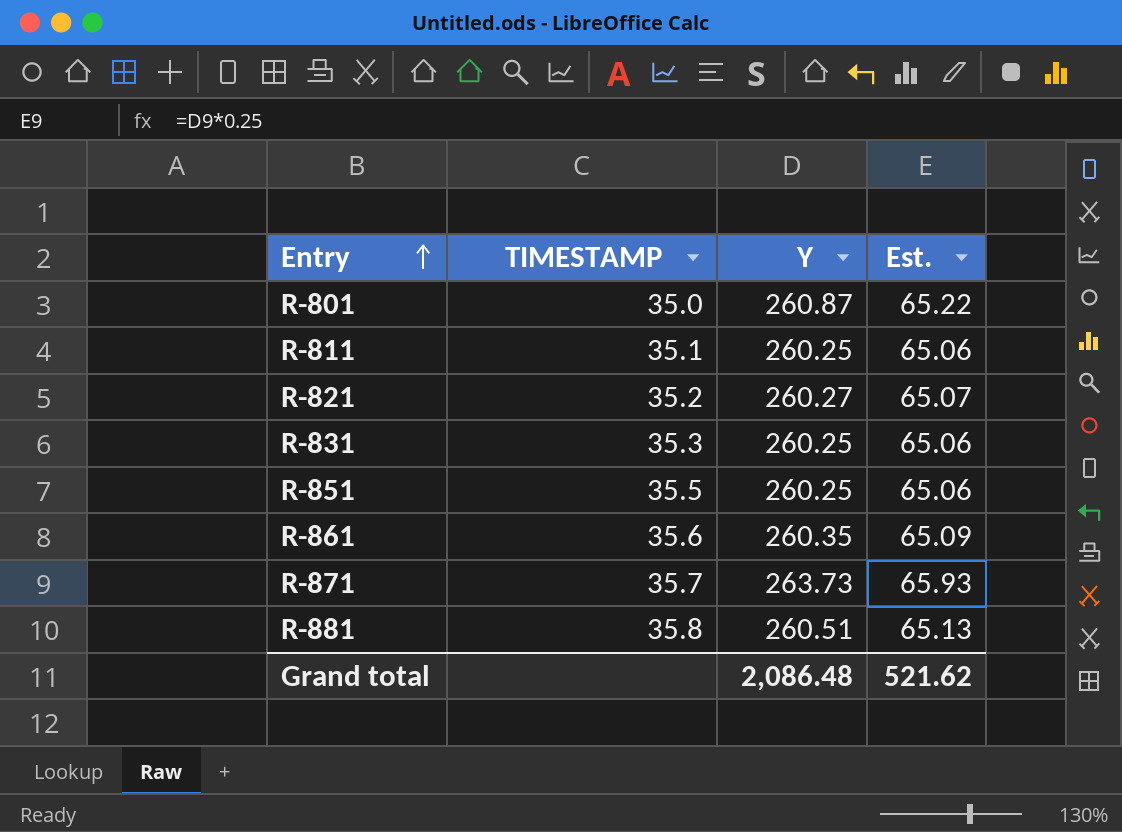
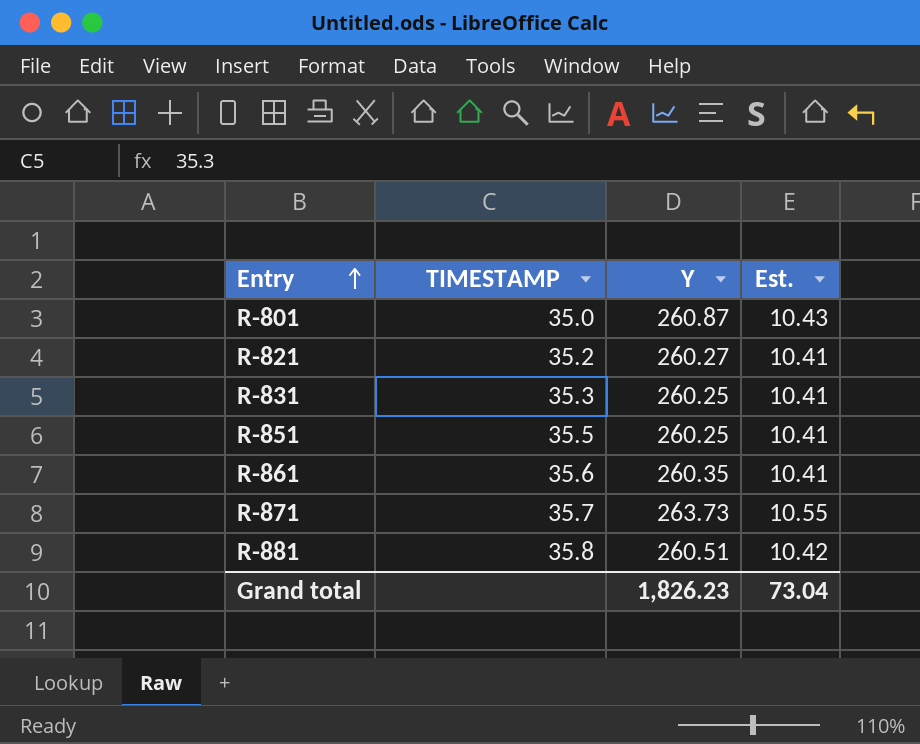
column Est. | formula: [Y] * 0.25 -> [Y] * 0.04
row R-811: 35.1 | 260.25 | 65.06 -> none
Grand total | Y: 2,086.48 -> 1,826.23
Grand total | Est.: 521.62 -> 73.04

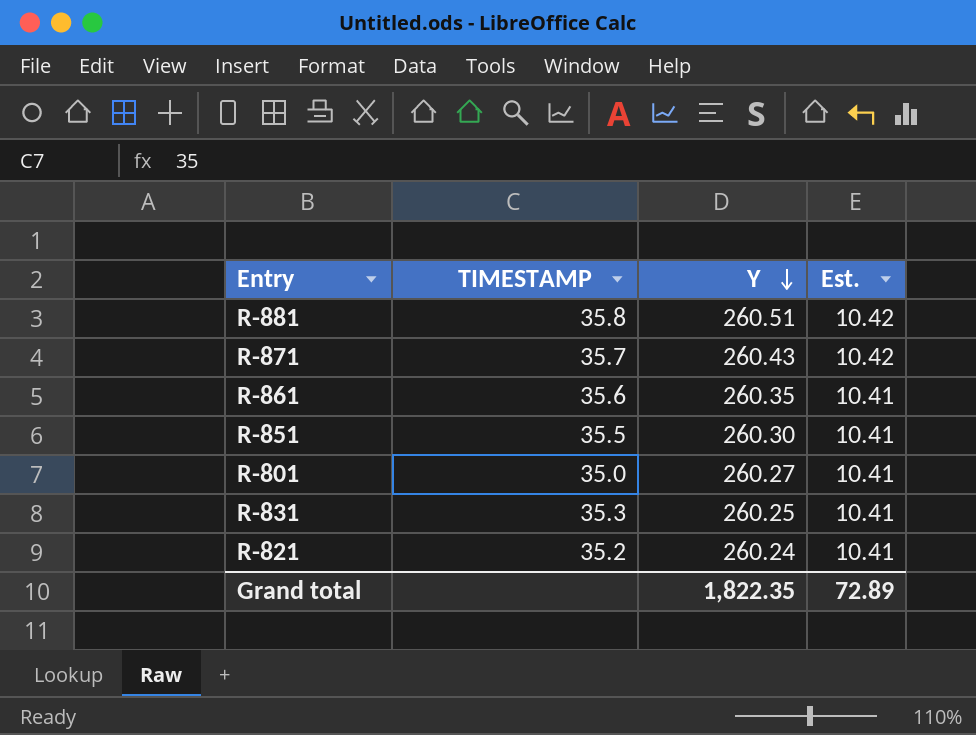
row order: Entry ascending -> Y descending
R-871 | Y: 263.73 -> 260.43
R-871 | Est.: 10.55 -> 10.42
R-851 | Y: 260.25 -> 260.30
R-801 | Y: 260.87 -> 260.27
R-801 | Est.: 10.43 -> 10.41
R-821 | Y: 260.27 -> 260.24
Grand total | Y: 1,826.23 -> 1,822.35
Grand total | Est.: 73.04 -> 72.89

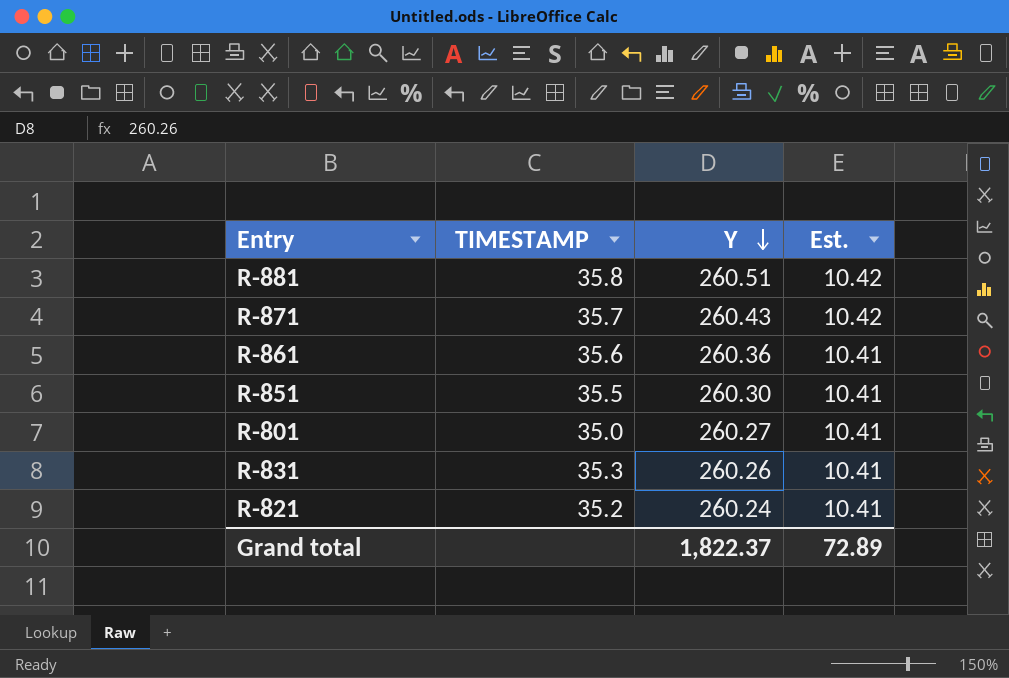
R-861 | Y: 260.35 -> 260.36
R-831 | Y: 260.25 -> 260.26
Grand total | Y: 1,822.35 -> 1,822.37

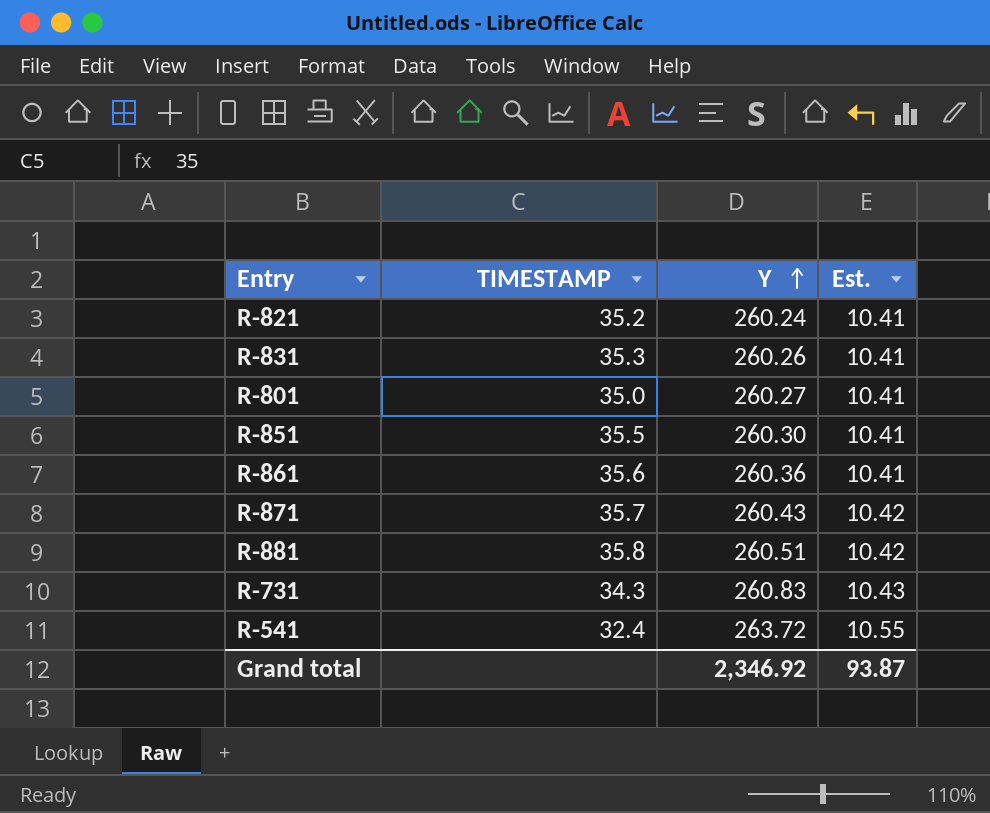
row order: Y descending -> Y ascending
row R-731: none -> 34.3 | 260.83 | 10.43
row R-541: none -> 32.4 | 263.72 | 10.55
Grand total | Y: 1,822.37 -> 2,346.92
Grand total | Est.: 72.89 -> 93.87

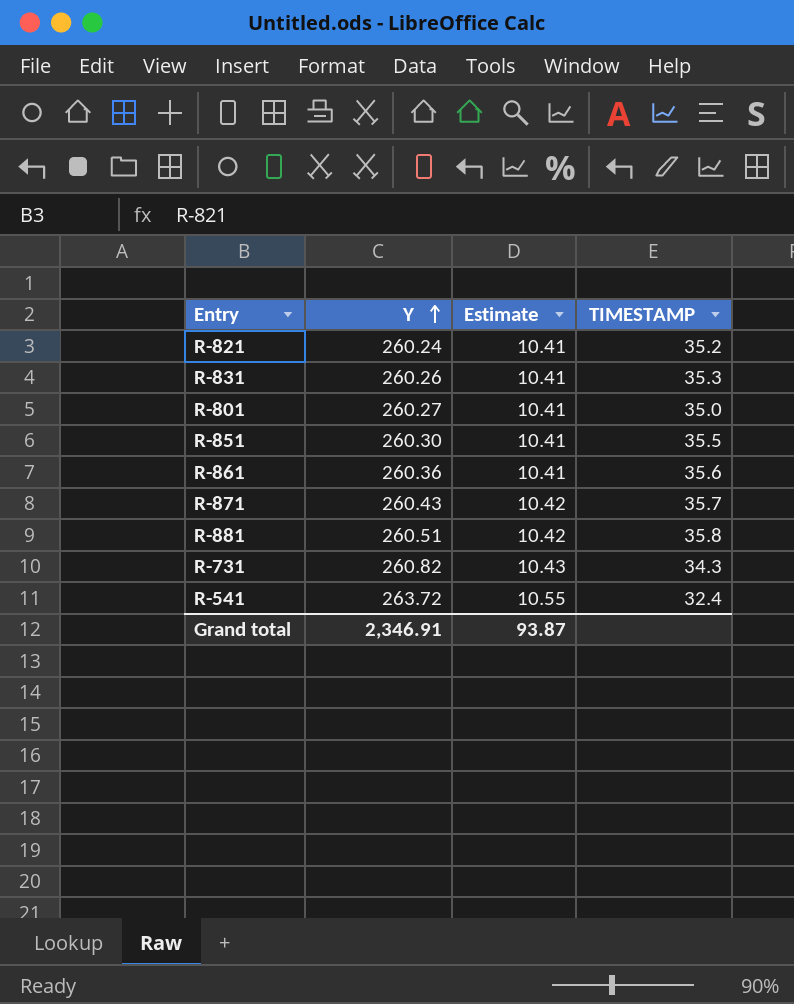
column name: Est. -> Estimate
column TIMESTAMP | position: 2 -> 4
R-731 | Y: 260.83 -> 260.82
Grand total | Y: 2,346.92 -> 2,346.91

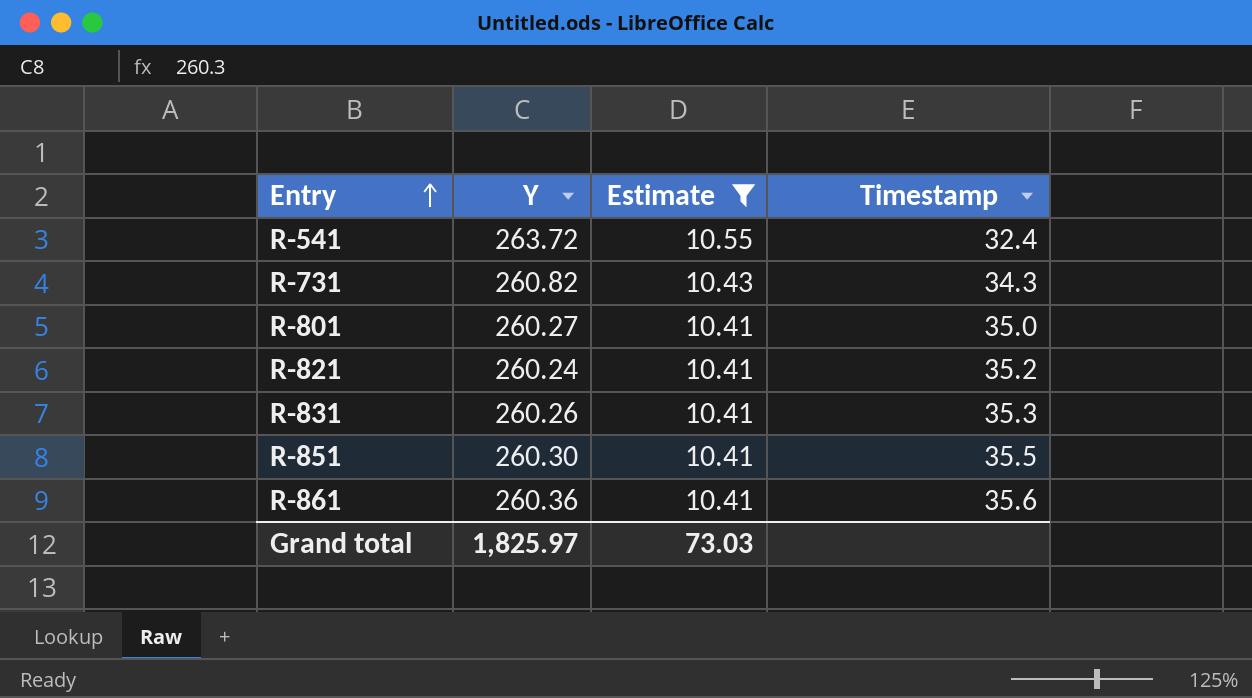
filter: none -> Estimate != 10.42
row order: Y ascending -> Entry ascending
column name: TIMESTAMP -> Timestamp
Grand total | Y: 2,346.91 -> 1,825.97
Grand total | Estimate: 93.87 -> 73.03

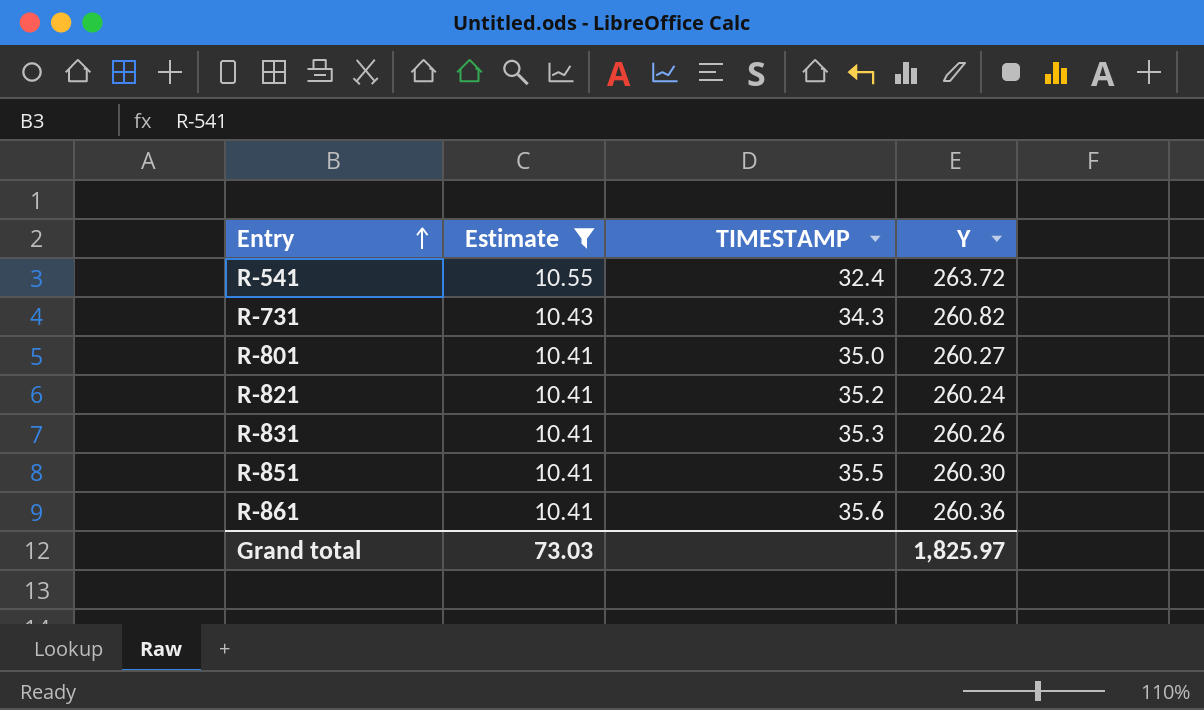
column name: Timestamp -> TIMESTAMP
column Y | position: 2 -> 4

